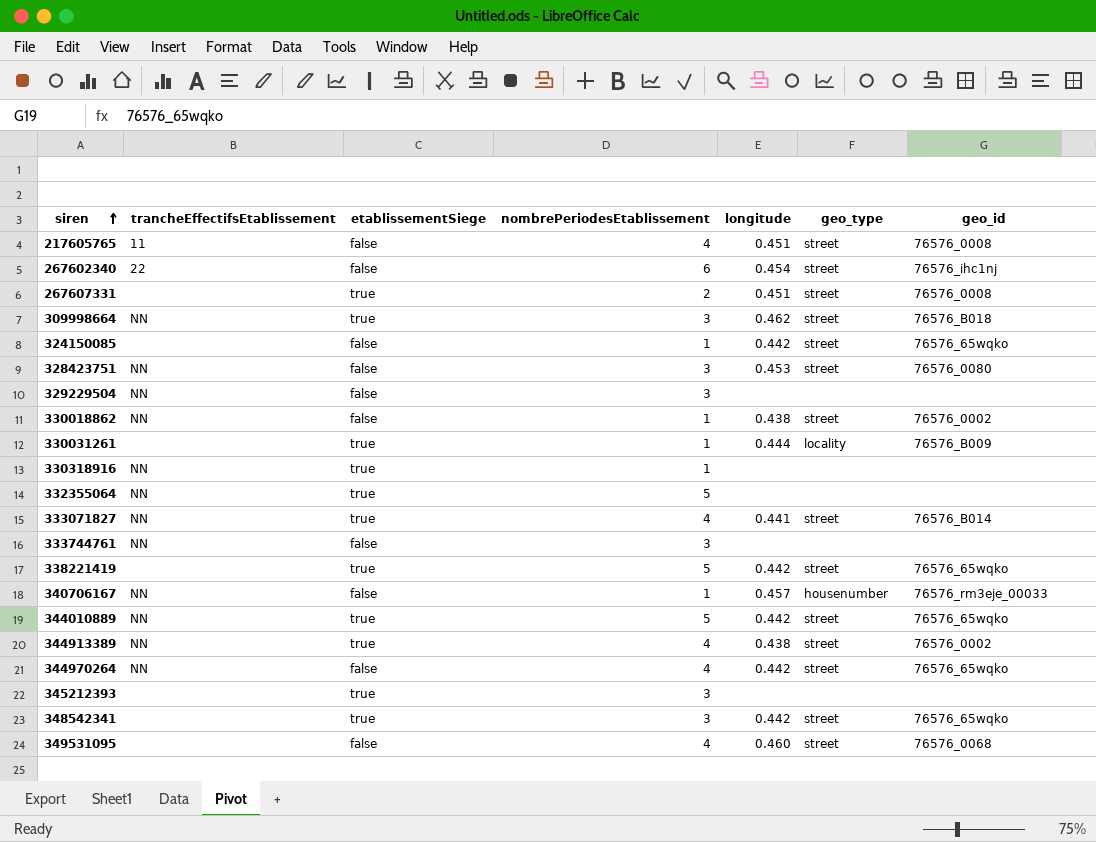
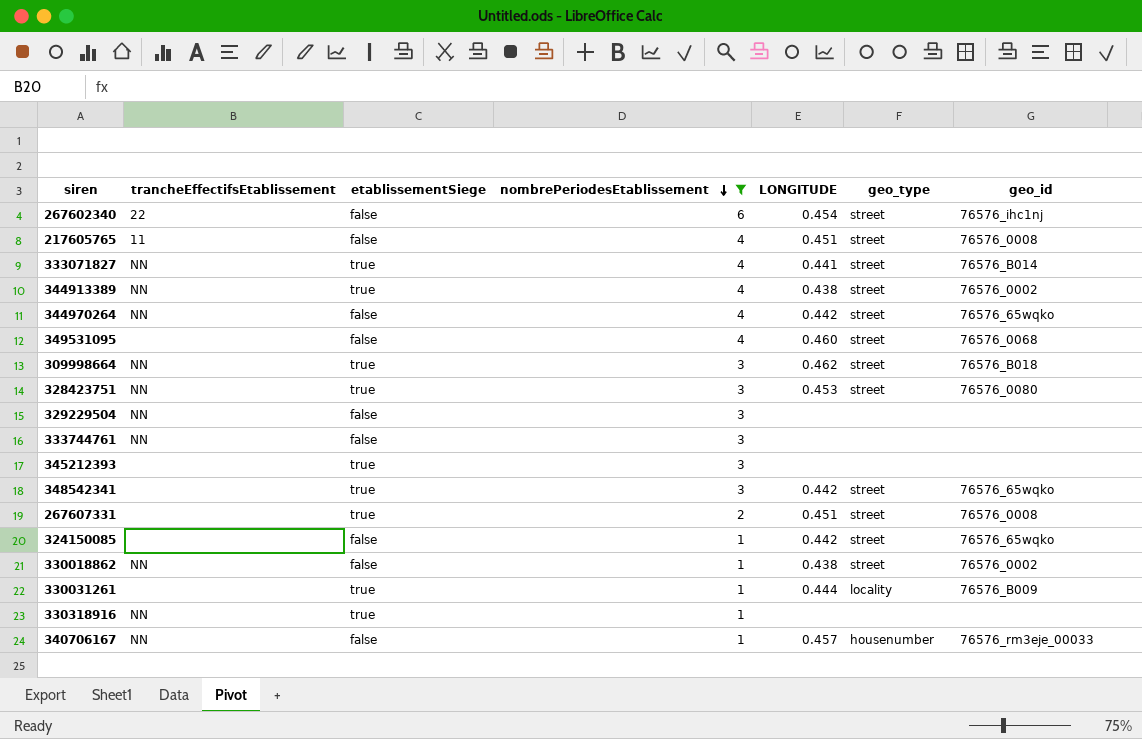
filter: none -> nombrePeriodesEtablissement != 5
row order: siren ascending -> nombrePeriodesEtablissement descending
column name: longitude -> LONGITUDE
328423751 | etablissementSiege: false -> true

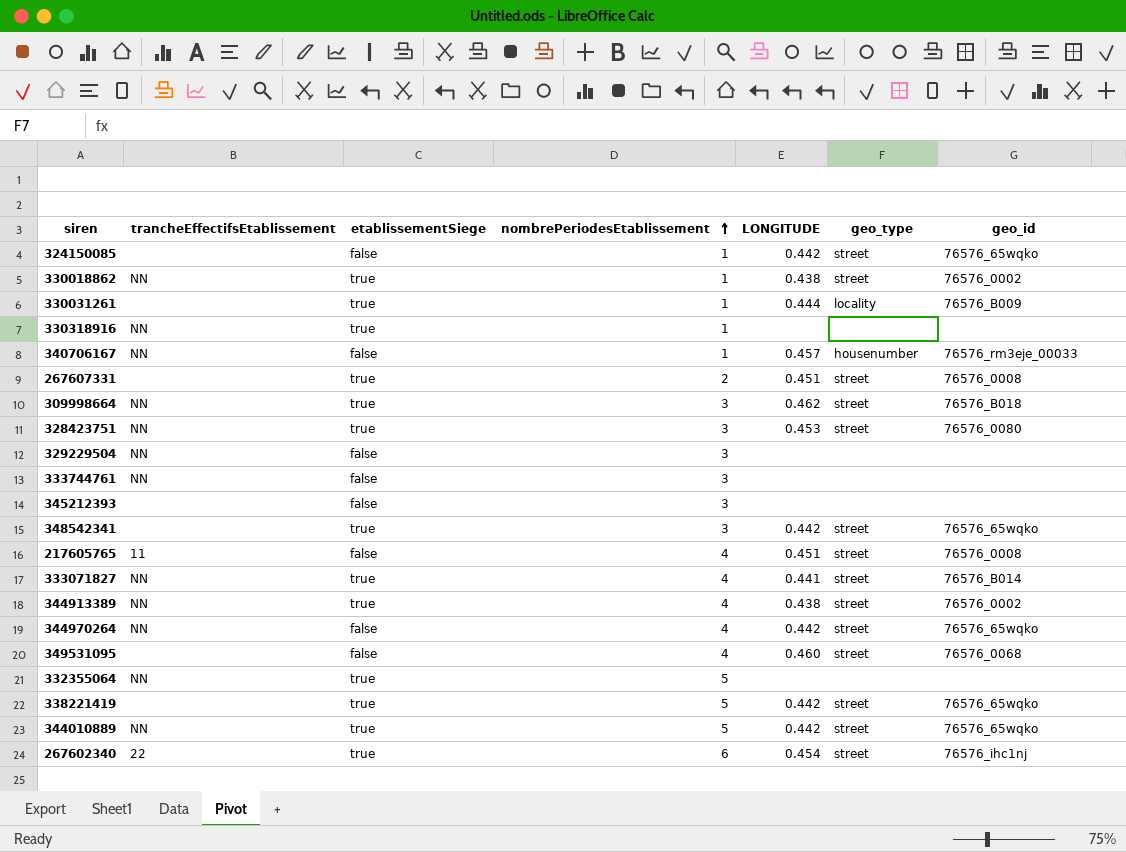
filter: nombrePeriodesEtablissement != 5 -> none
row order: nombrePeriodesEtablissement descending -> nombrePeriodesEtablissement ascending
330018862 | etablissementSiege: false -> true
345212393 | etablissementSiege: true -> false
267602340 | etablissementSiege: false -> true

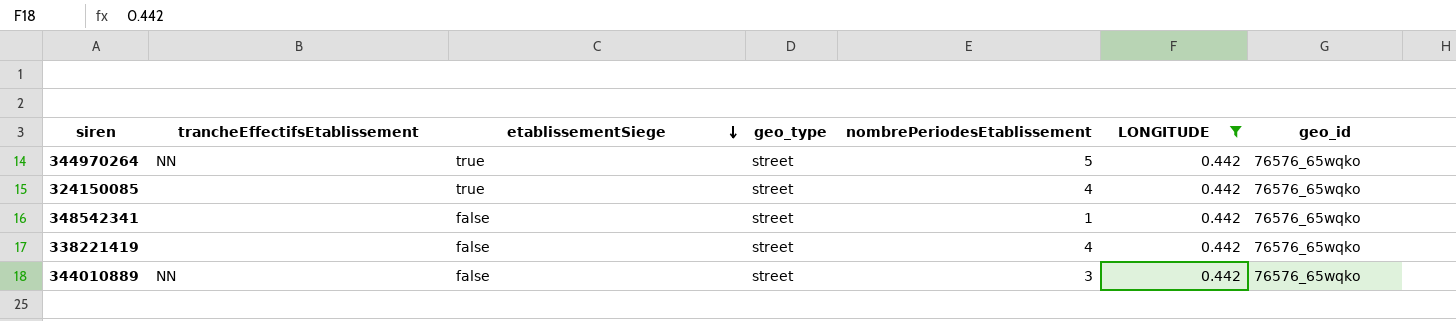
filter: none -> LONGITUDE = 0.442
row order: nombrePeriodesEtablissement ascending -> etablissementSiege descending
column geo_type | position: 6 -> 4
344970264 | etablissementSiege: false -> true
344970264 | nombrePeriodesEtablissement: 4 -> 5
324150085 | etablissementSiege: false -> true
324150085 | nombrePeriodesEtablissement: 1 -> 4
348542341 | etablissementSiege: true -> false
348542341 | nombrePeriodesEtablissement: 3 -> 1
338221419 | etablissementSiege: true -> false
338221419 | nombrePeriodesEtablissement: 5 -> 4
344010889 | etablissementSiege: true -> false
344010889 | nombrePeriodesEtablissement: 5 -> 3

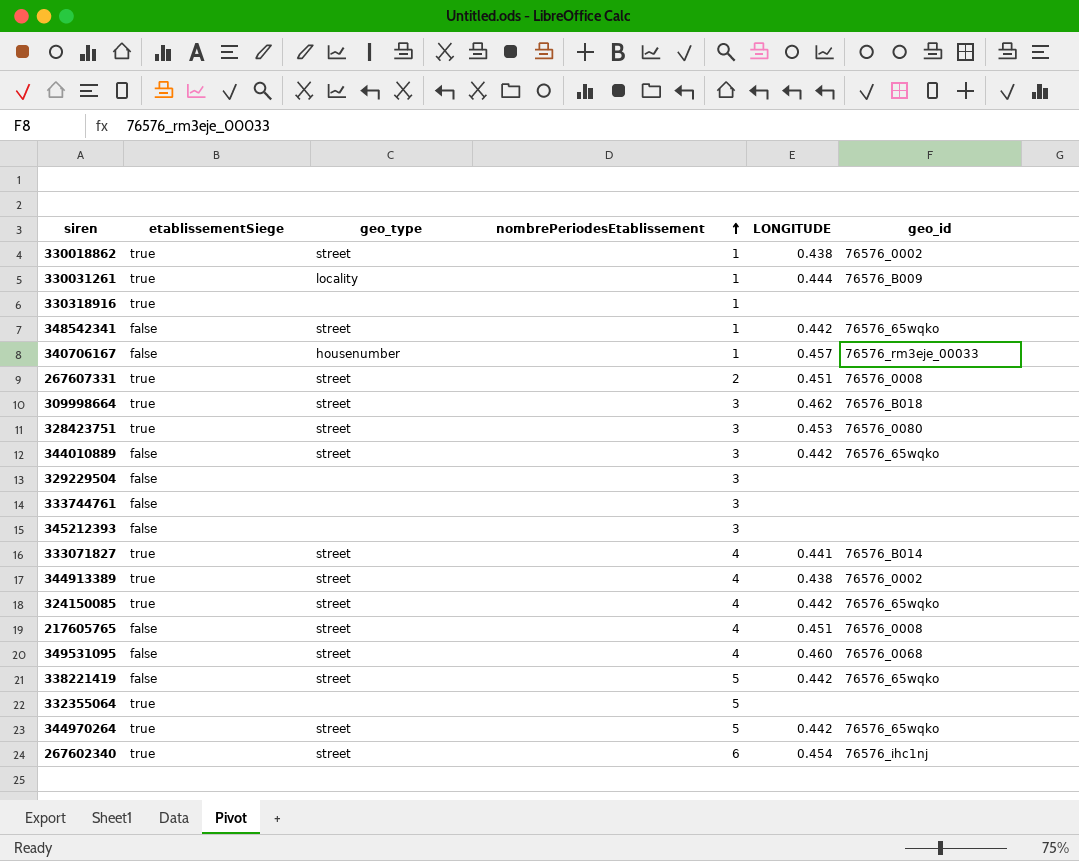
filter: LONGITUDE = 0.442 -> none
row order: etablissementSiege descending -> nombrePeriodesEtablissement ascending
column trancheEffectifsEtablissement | position: 2 -> none
338221419 | nombrePeriodesEtablissement: 4 -> 5

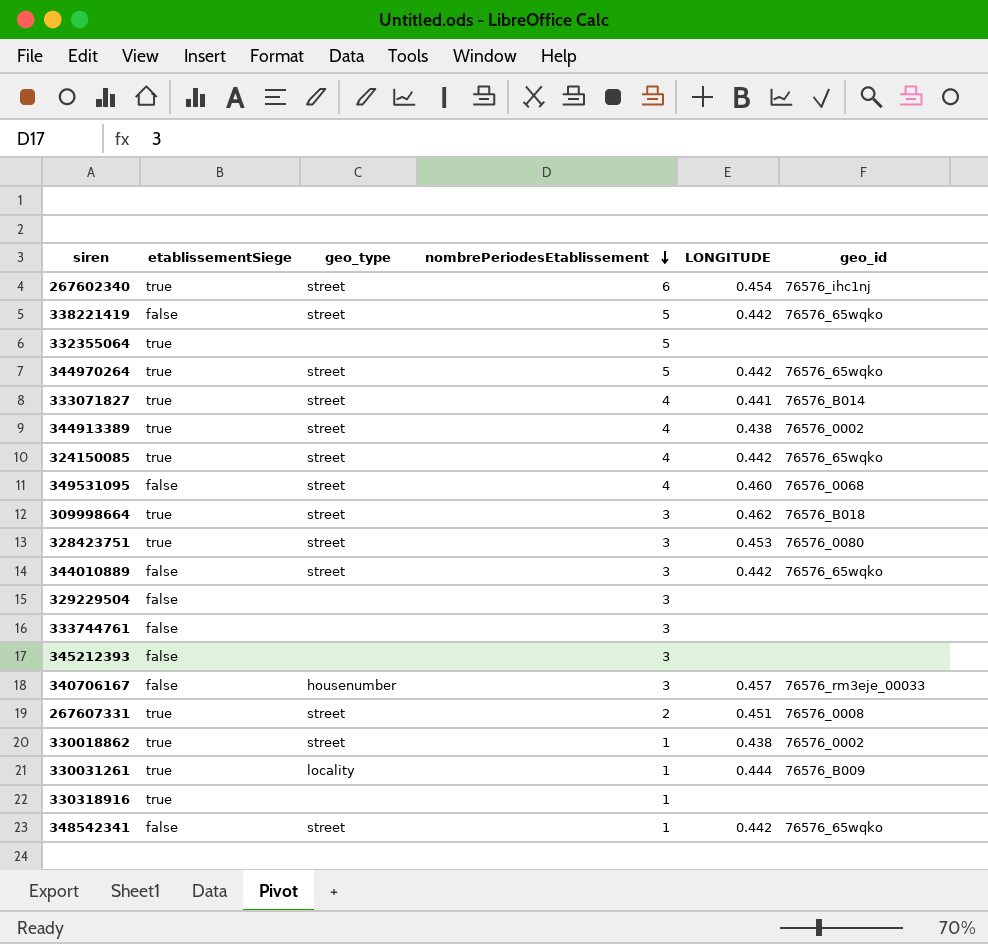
row order: nombrePeriodesEtablissement ascending -> nombrePeriodesEtablissement descending
row 217605765: false | street | 4 | 0.451 | 76576_0008 -> none
340706167 | nombrePeriodesEtablissement: 1 -> 3

